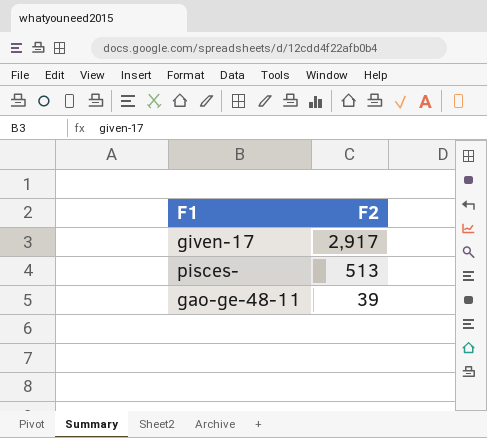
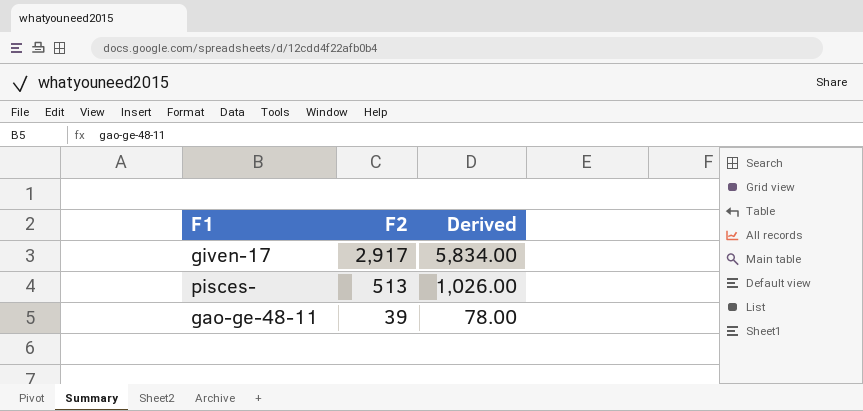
column Derived | formula: none -> [F2] * 2

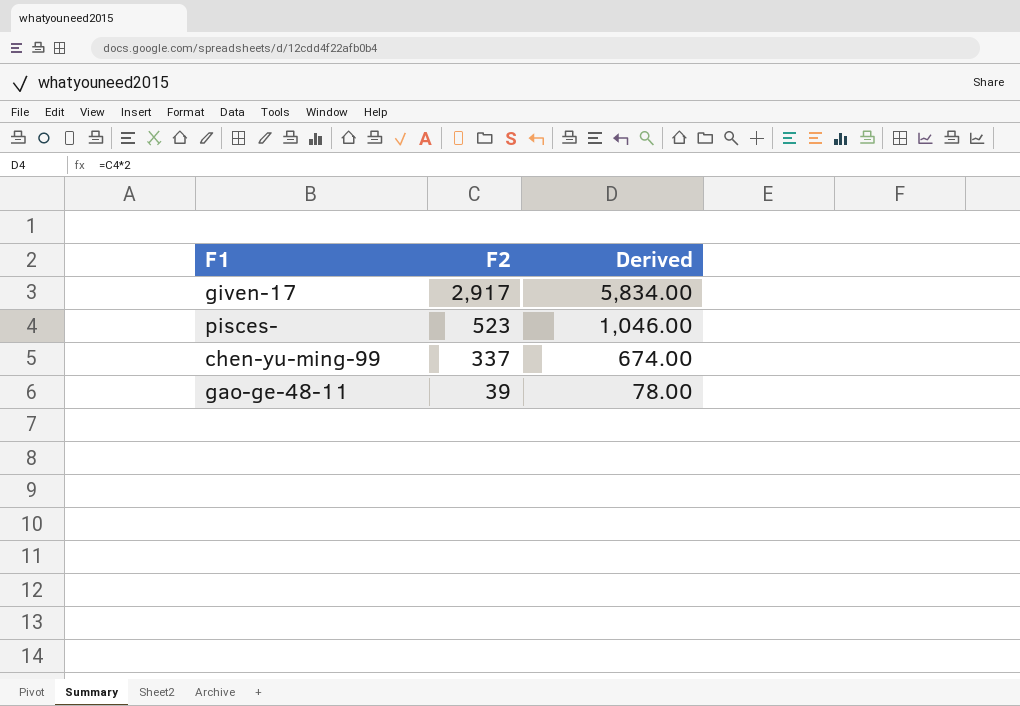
pisces- | F2: 513 -> 523
pisces- | Derived: 1,026.00 -> 1,046.00
row chen-yu-ming-99: none -> 337 | 674.00

